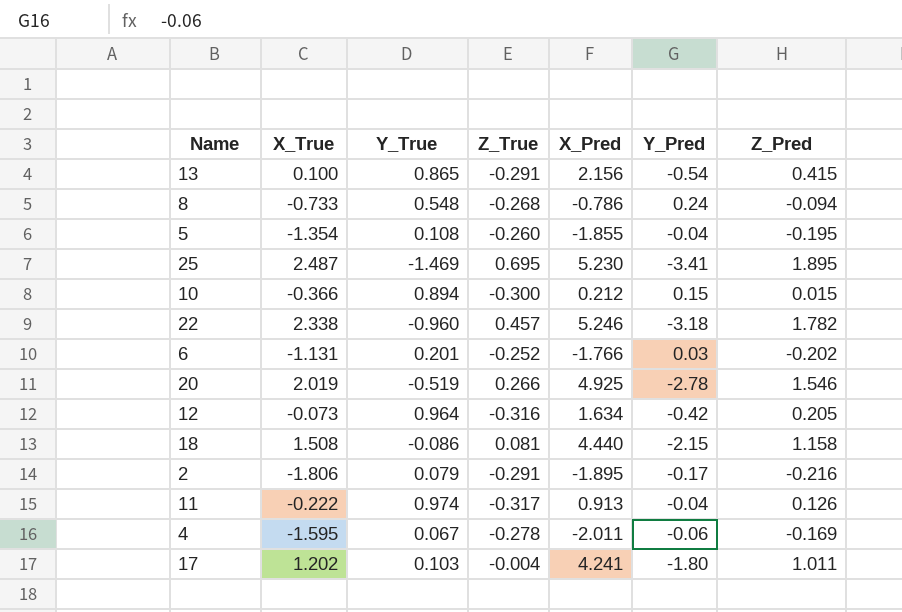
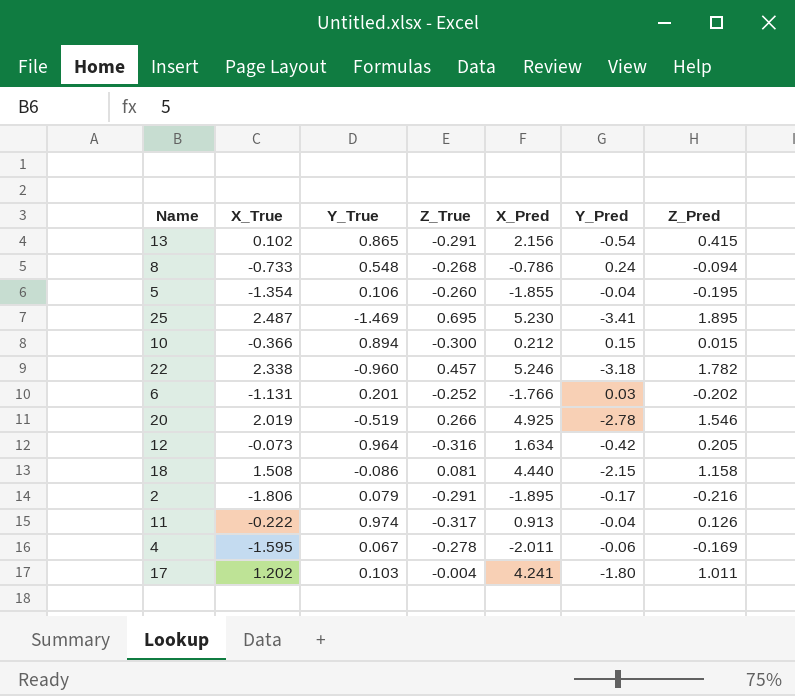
13 | X_True: 0.100 -> 0.102
5 | Y_True: 0.108 -> 0.106

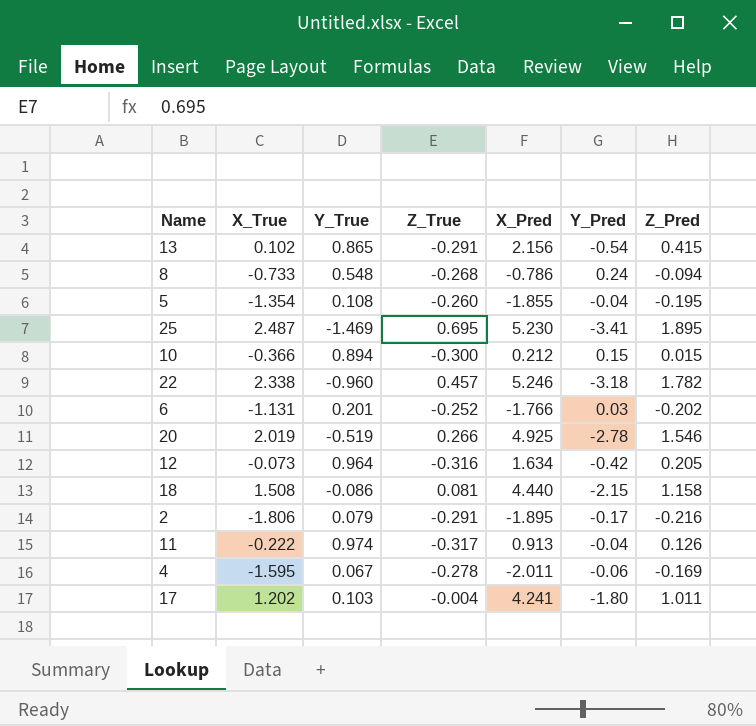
5 | Y_True: 0.106 -> 0.108

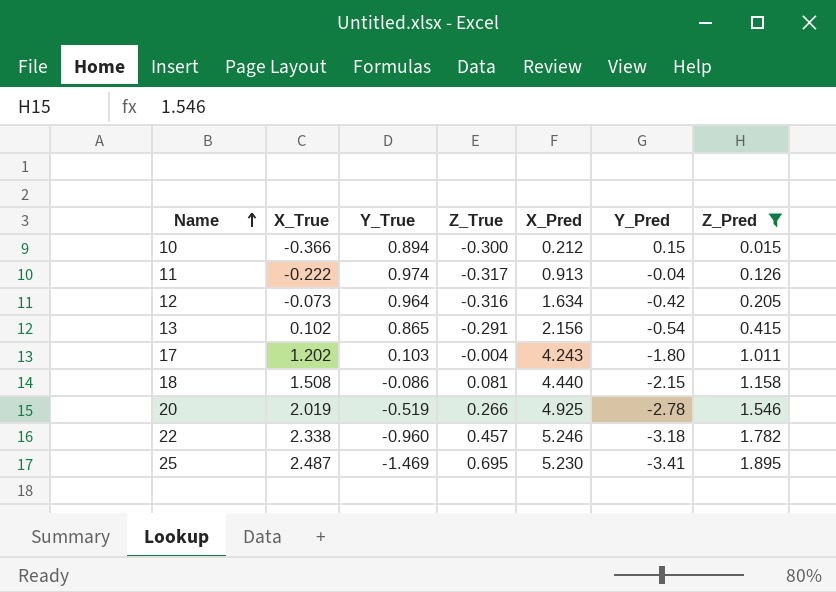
filter: none -> Z_Pred >= 0.015
row order: none -> Name ascending
17 | X_Pred: 4.241 -> 4.243

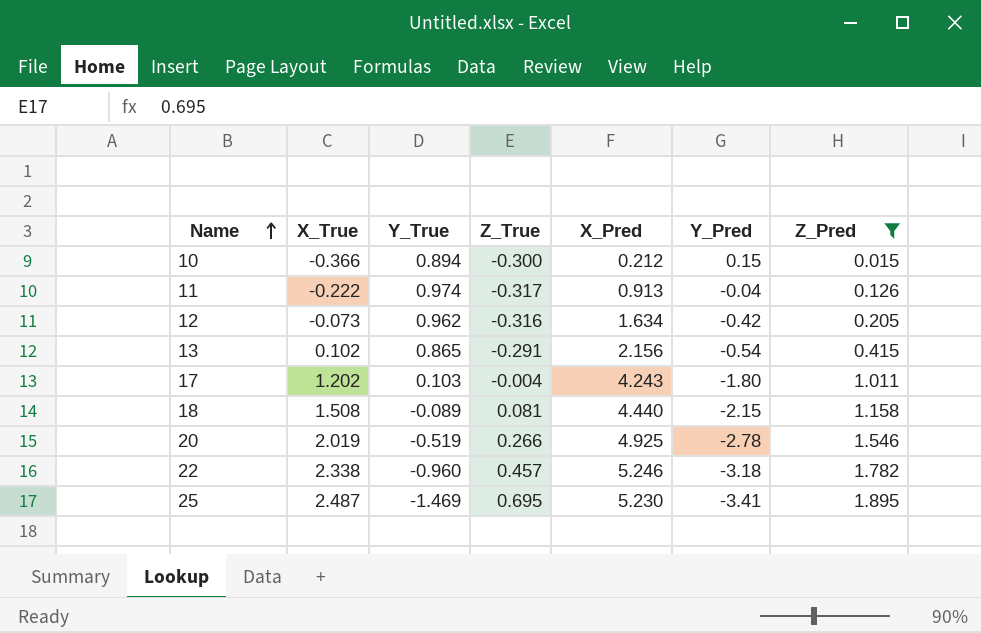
12 | Y_True: 0.964 -> 0.962
18 | Y_True: -0.086 -> -0.089

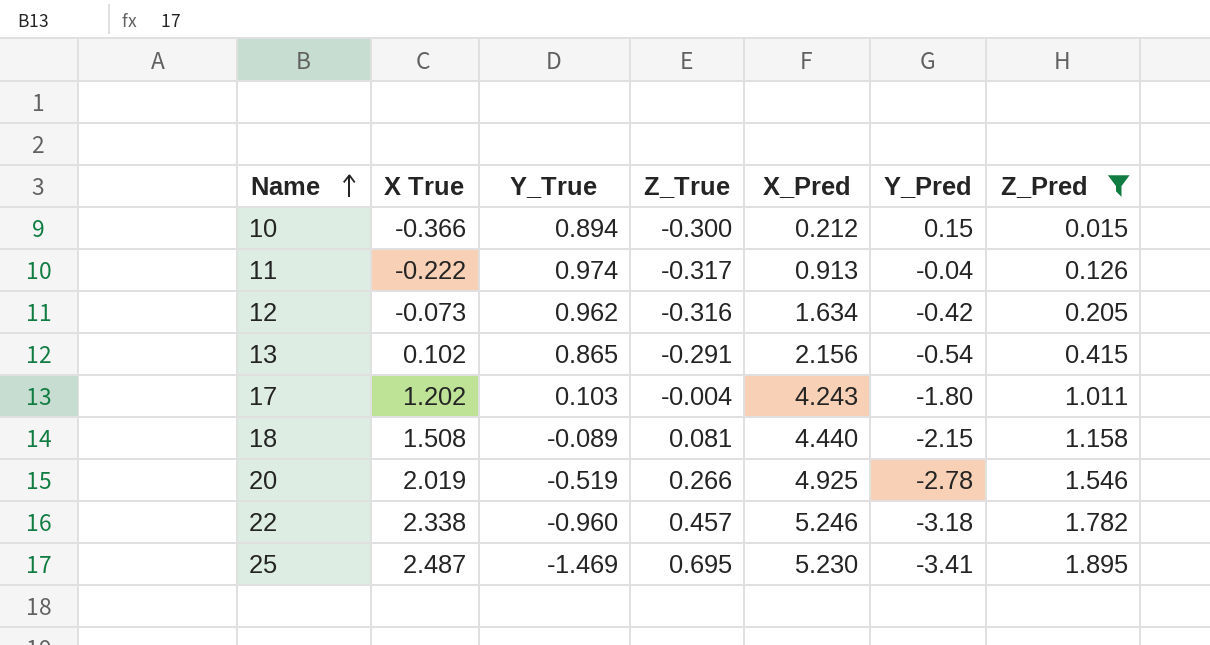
column name: X_True -> X True

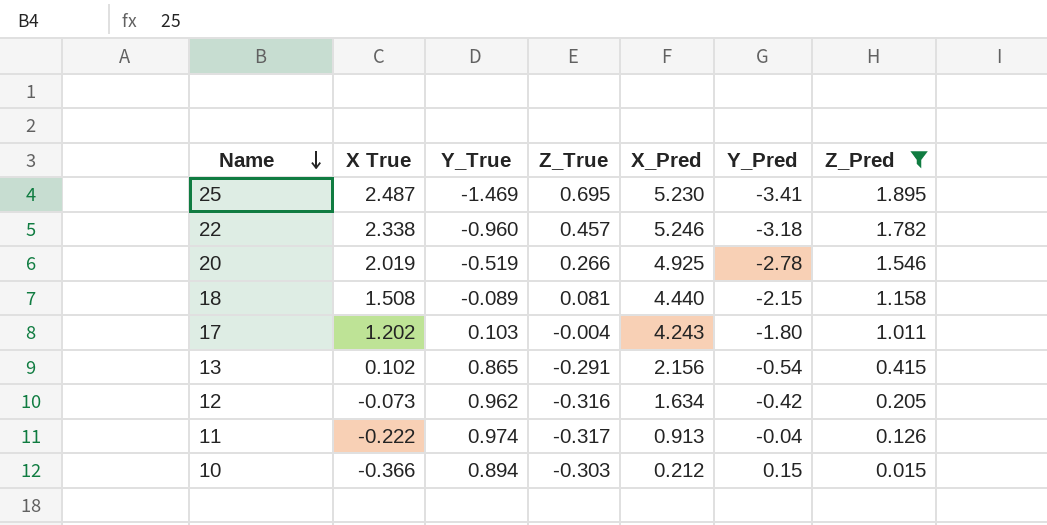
row order: Name ascending -> Name descending
10 | Z_True: -0.300 -> -0.303

